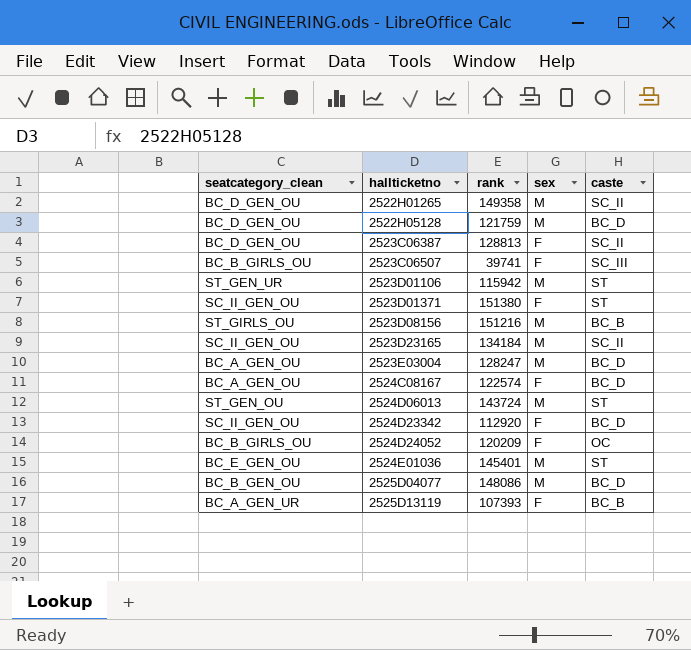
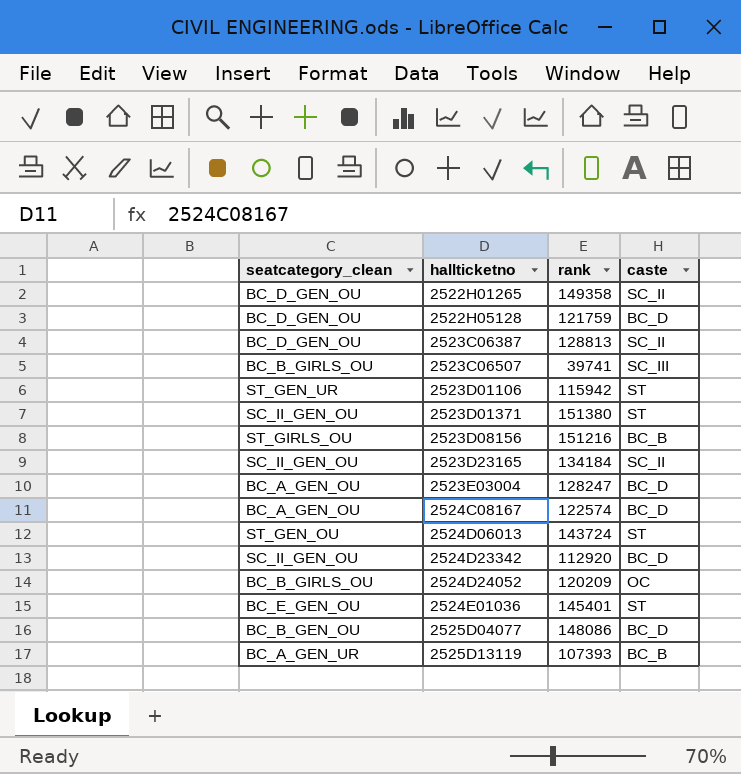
column sex | position: 4 -> none

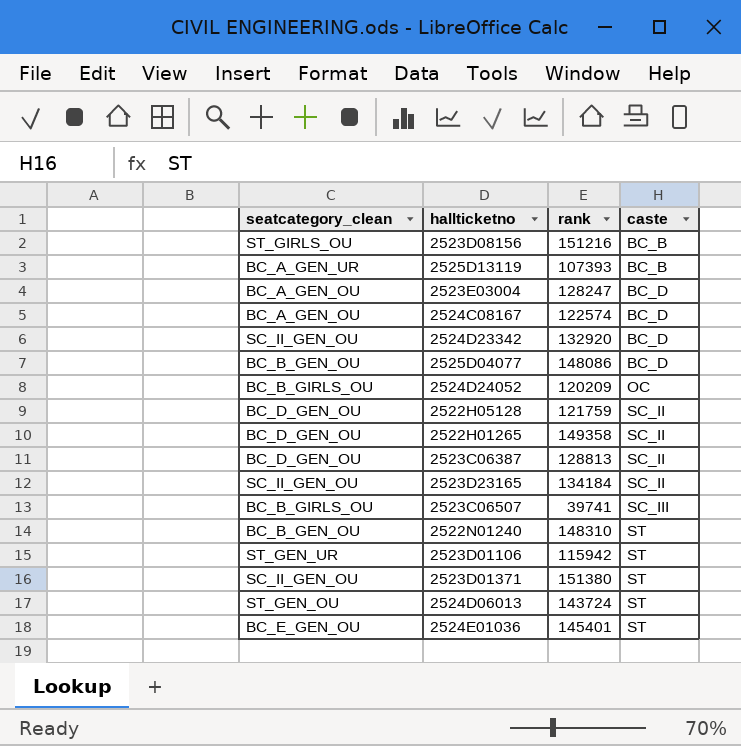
row order: hallticketno ascending -> caste ascending
2524D23342 | rank: 112920 -> 132920
2522H05128 | caste: BC_D -> SC_II
row 2522N01240: none -> BC_B_GEN_OU | 148310 | ST

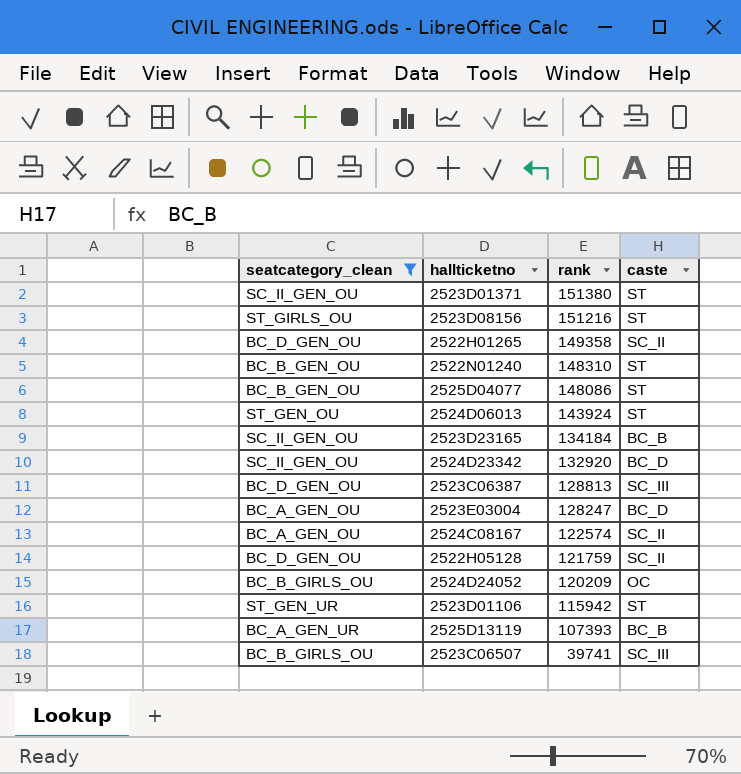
filter: none -> seatcategory_clean != BC_E_GEN_OU
row order: caste ascending -> rank descending
2523D08156 | caste: BC_B -> ST
2525D04077 | caste: BC_D -> ST
2524D06013 | rank: 143724 -> 143924
2523D23165 | caste: SC_II -> BC_B
2523C06387 | caste: SC_II -> SC_III
2524C08167 | caste: BC_D -> SC_II

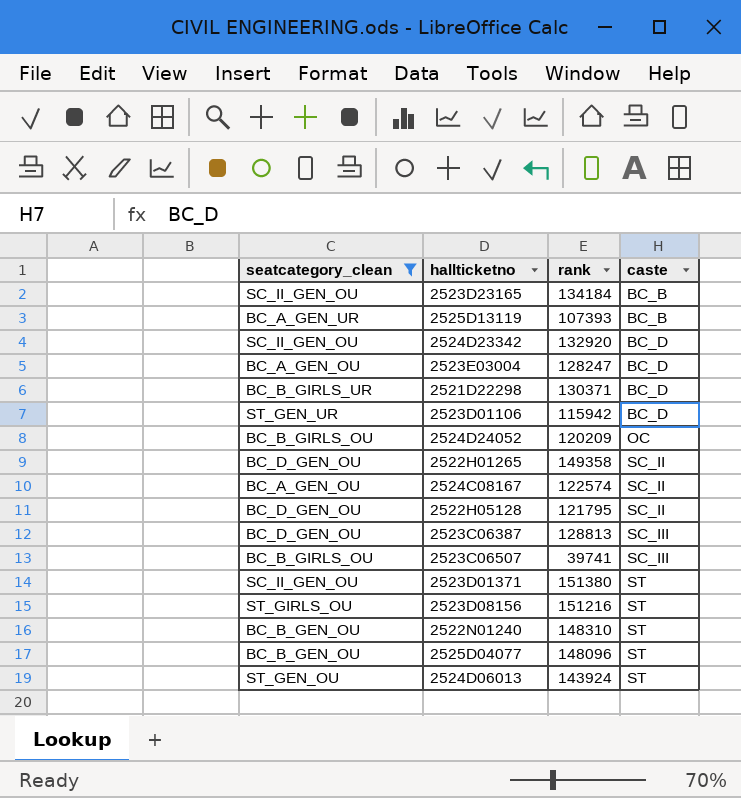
row order: rank descending -> caste ascending
row 2521D22298: none -> BC_B_GIRLS_UR | 130371 | BC_D
2523D01106 | caste: ST -> BC_D
2522H05128 | rank: 121759 -> 121795
2525D04077 | rank: 148086 -> 148096

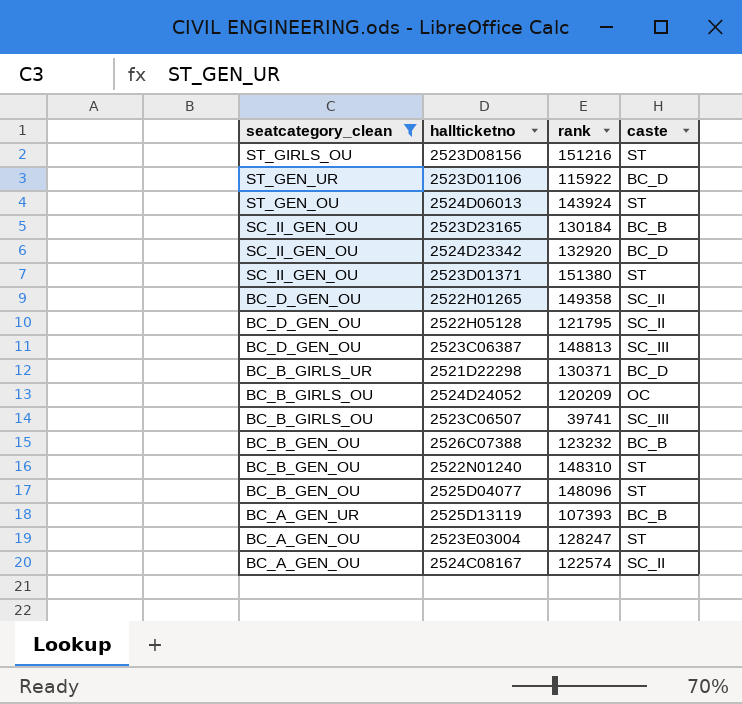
row order: caste ascending -> seatcategory_clean descending
2523D01106 | rank: 115942 -> 115922
2523D23165 | rank: 134184 -> 130184
2523C06387 | rank: 128813 -> 148813
row 2526C07388: none -> BC_B_GEN_OU | 123232 | BC_B
2523E03004 | caste: BC_D -> ST

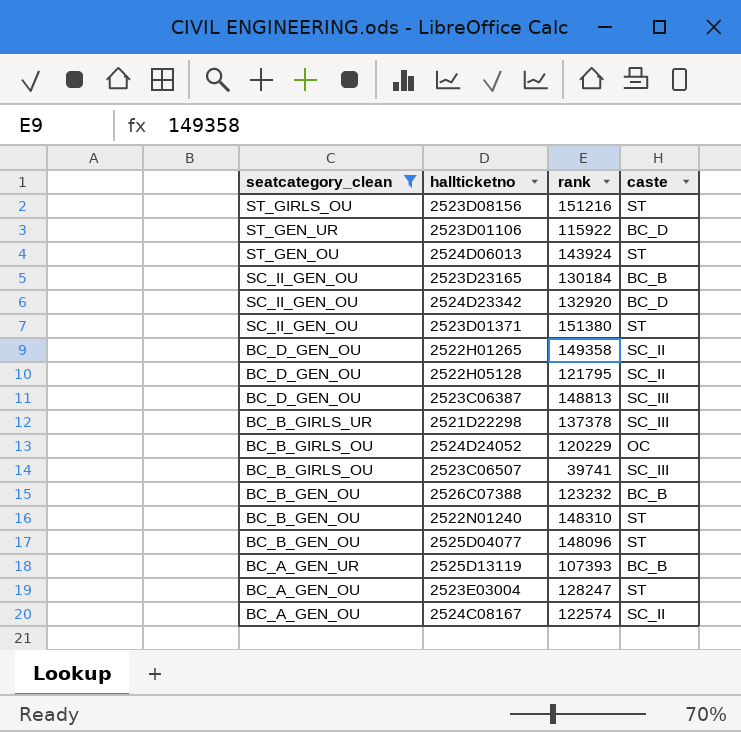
2521D22298 | rank: 130371 -> 137378
2521D22298 | caste: BC_D -> SC_III
2524D24052 | rank: 120209 -> 120229

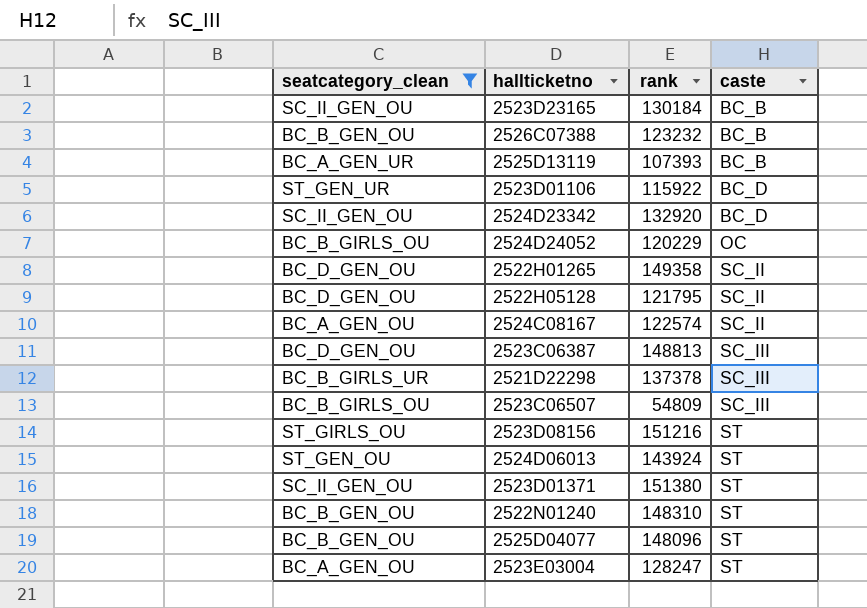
row order: seatcategory_clean descending -> caste ascending
2523C06507 | rank: 39741 -> 54809

